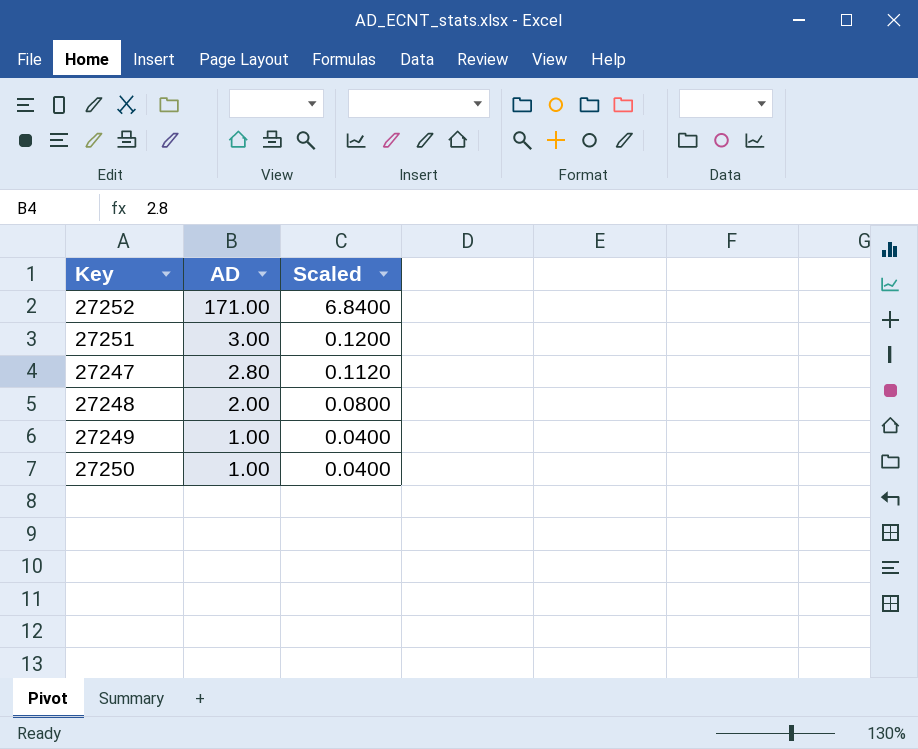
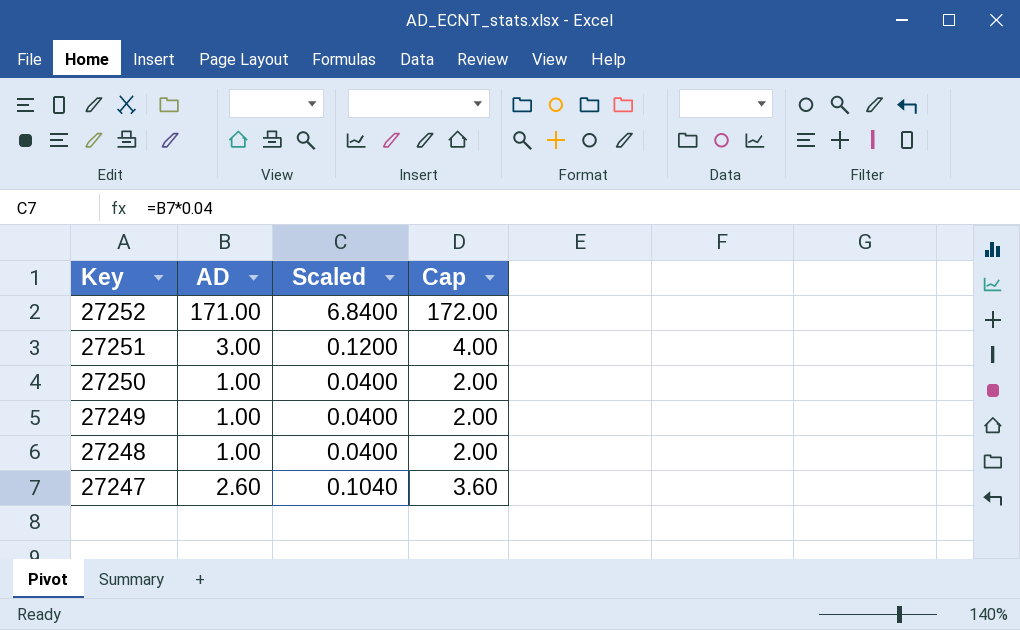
row order: AD descending -> Key descending
column Cap | formula: none -> [AD] + 1
27248 | AD: 2.00 -> 1.00
27248 | Scaled: 0.0800 -> 0.0400
27247 | AD: 2.80 -> 2.60
27247 | Scaled: 0.1120 -> 0.1040

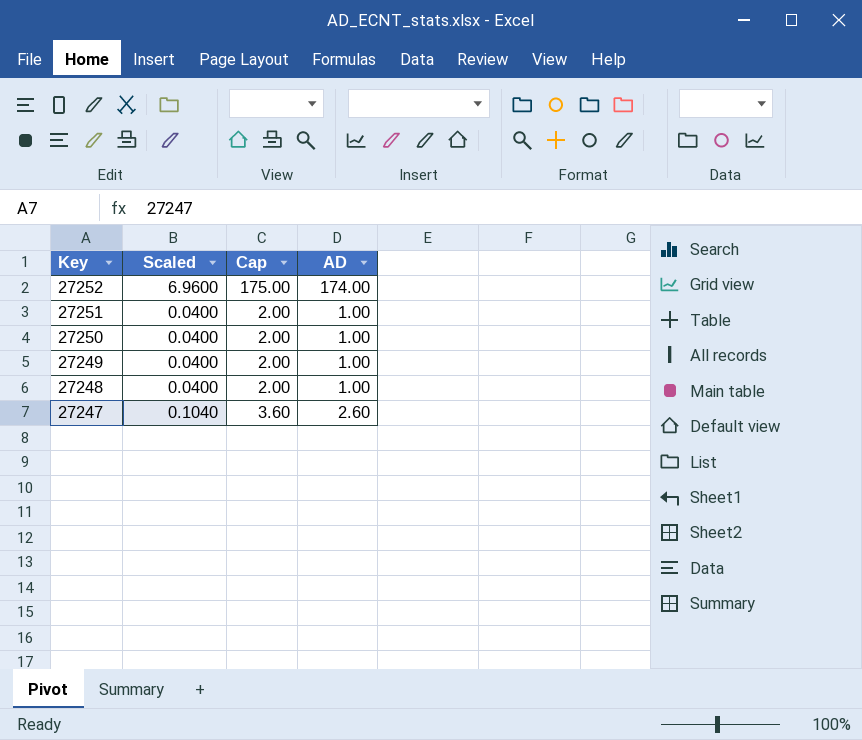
column AD | position: 2 -> 4
27252 | Scaled: 6.8400 -> 6.9600
27252 | Cap: 172.00 -> 175.00
27252 | AD: 171.00 -> 174.00
27251 | Scaled: 0.1200 -> 0.0400
27251 | Cap: 4.00 -> 2.00
27251 | AD: 3.00 -> 1.00

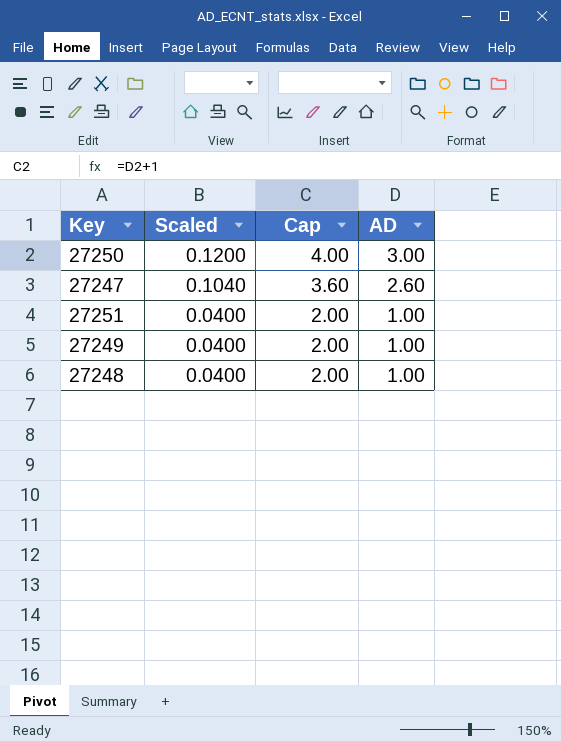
row order: Key descending -> Scaled descending
row 27252: 6.9600 | 175.00 | 174.00 -> none
27250 | Scaled: 0.0400 -> 0.1200
27250 | Cap: 2.00 -> 4.00
27250 | AD: 1.00 -> 3.00

